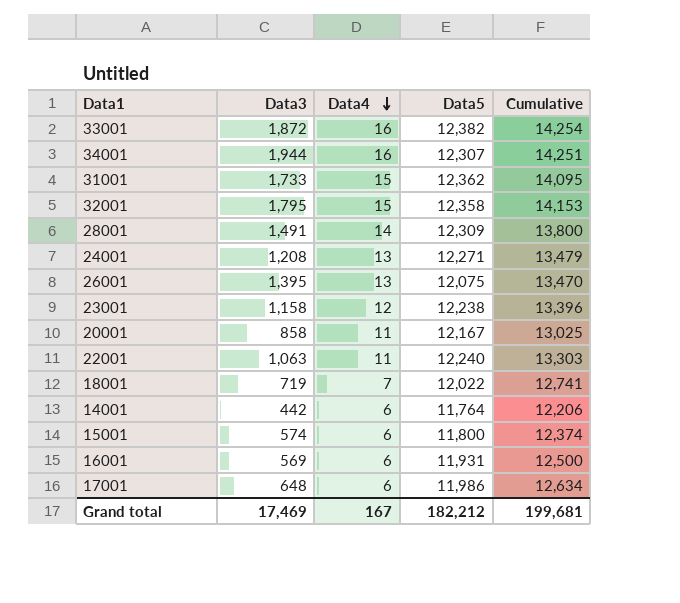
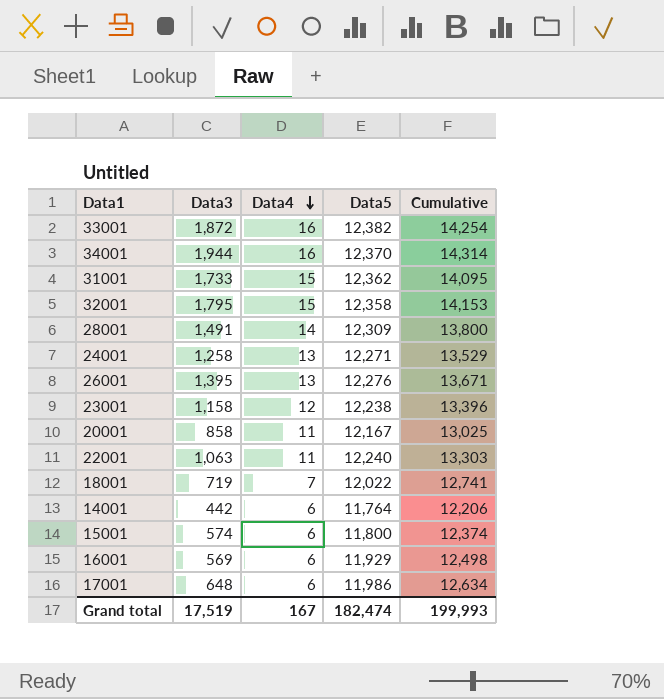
34001 | Data5: 12,307 -> 12,370
34001 | Cumulative: 14,251 -> 14,314
24001 | Data3: 1,208 -> 1,258
24001 | Cumulative: 13,479 -> 13,529
26001 | Data5: 12,075 -> 12,276
26001 | Cumulative: 13,470 -> 13,671
16001 | Data5: 11,931 -> 11,929
16001 | Cumulative: 12,500 -> 12,498
Grand total | Data3: 17,469 -> 17,519
Grand total | Data5: 182,212 -> 182,474
Grand total | Cumulative: 199,681 -> 199,993

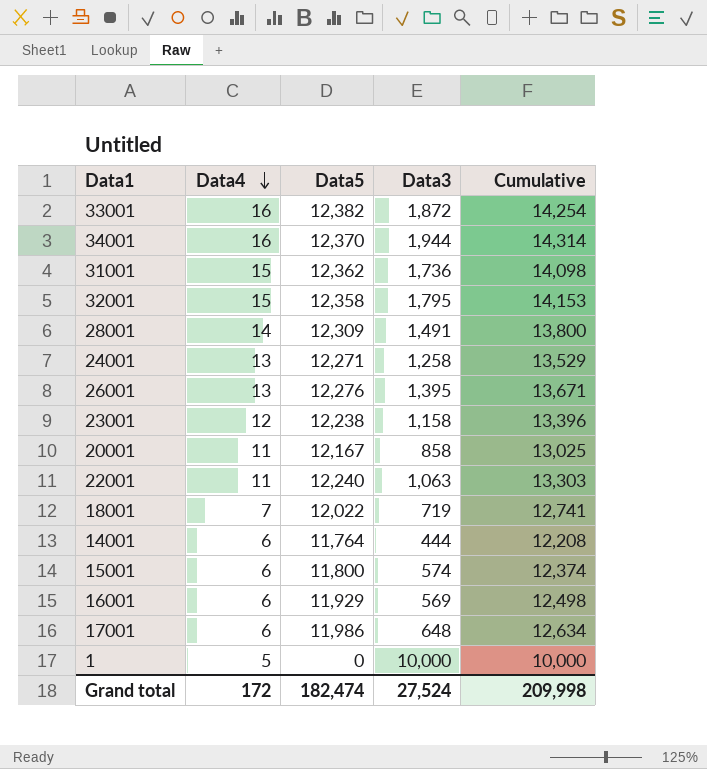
column Data3 | position: 2 -> 4
31001 | Data3: 1,733 -> 1,736
31001 | Cumulative: 14,095 -> 14,098
14001 | Data3: 442 -> 444
14001 | Cumulative: 12,206 -> 12,208
row 1: none -> 5 | 0 | 10,000 | 10,000
Grand total | Data4: 167 -> 172
Grand total | Data3: 17,519 -> 27,524
Grand total | Cumulative: 199,993 -> 209,998

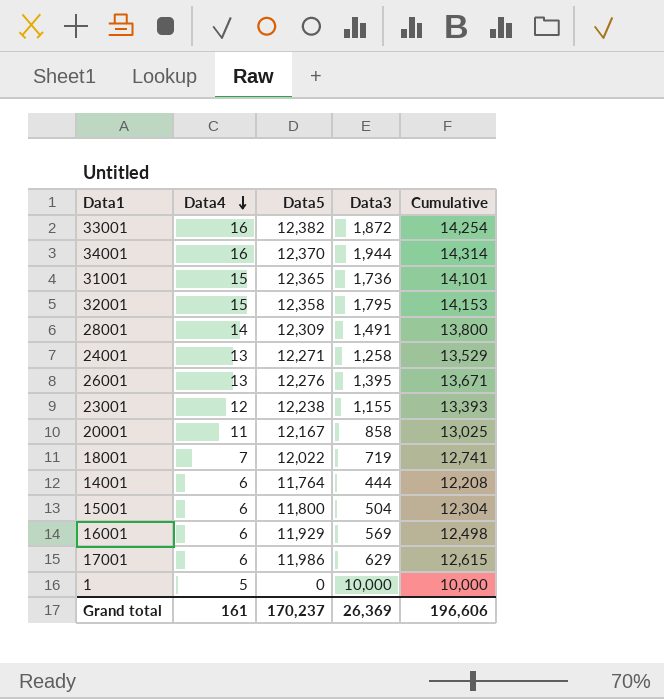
row 22001: 11 | 12,240 | 1,063 | 13,303 -> none
31001 | Data5: 12,362 -> 12,365
31001 | Cumulative: 14,098 -> 14,101
23001 | Data3: 1,158 -> 1,155
23001 | Cumulative: 13,396 -> 13,393
15001 | Data3: 574 -> 504
15001 | Cumulative: 12,374 -> 12,304
17001 | Data3: 648 -> 629
17001 | Cumulative: 12,634 -> 12,615
Grand total | Data4: 172 -> 161
Grand total | Data5: 182,474 -> 170,237
Grand total | Data3: 27,524 -> 26,369
Grand total | Cumulative: 209,998 -> 196,606

